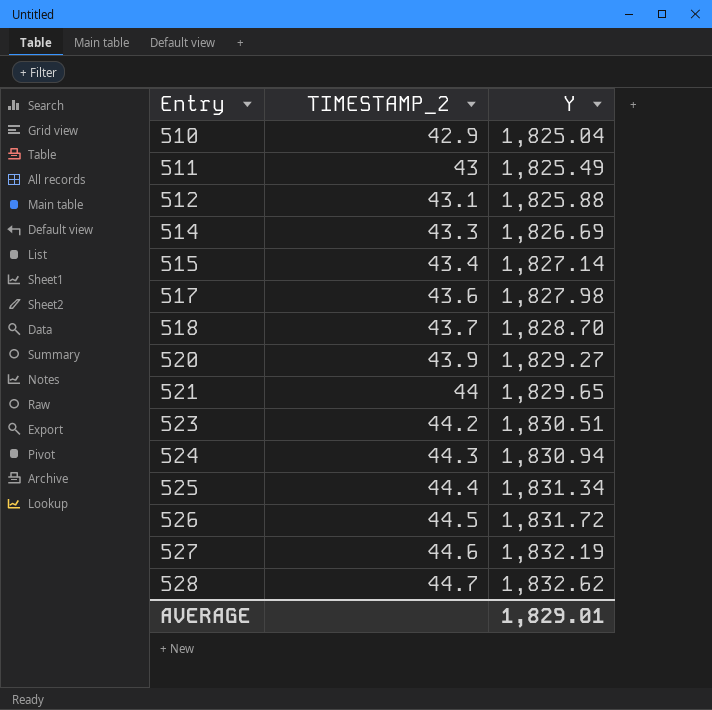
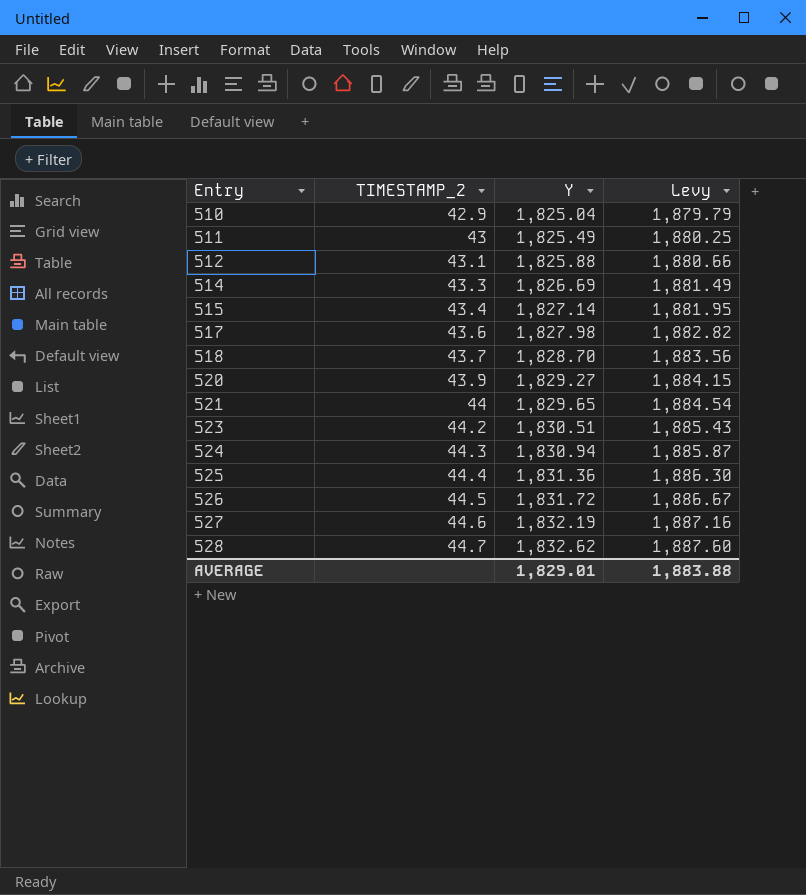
column Levy | formula: none -> [Y] * 1.03
525 | Y: 1,831.34 -> 1,831.36

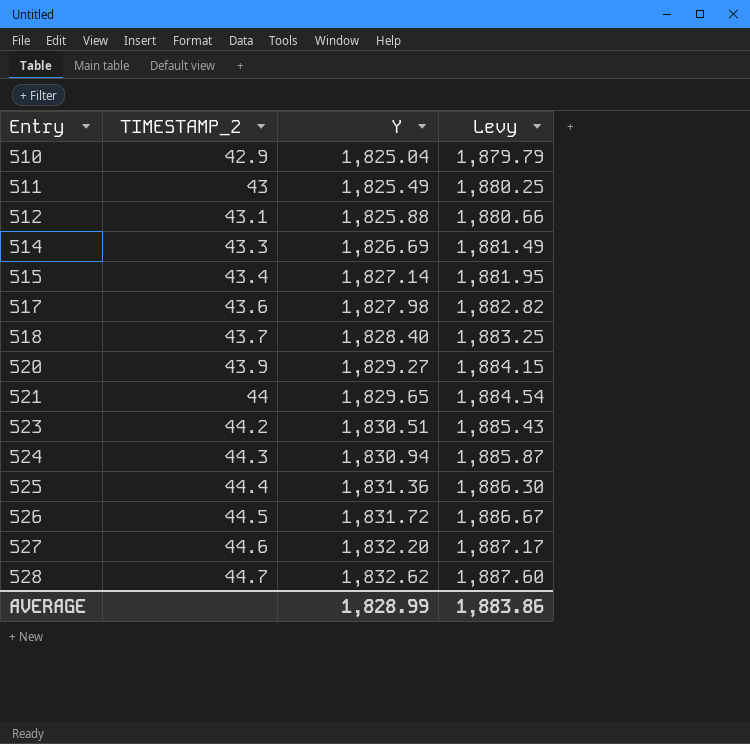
518 | Y: 1,828.70 -> 1,828.40
518 | Levy: 1,883.56 -> 1,883.25
527 | Y: 1,832.19 -> 1,832.20
527 | Levy: 1,887.16 -> 1,887.17
AVERAGE | Y: 1,829.01 -> 1,828.99
AVERAGE | Levy: 1,883.88 -> 1,883.86

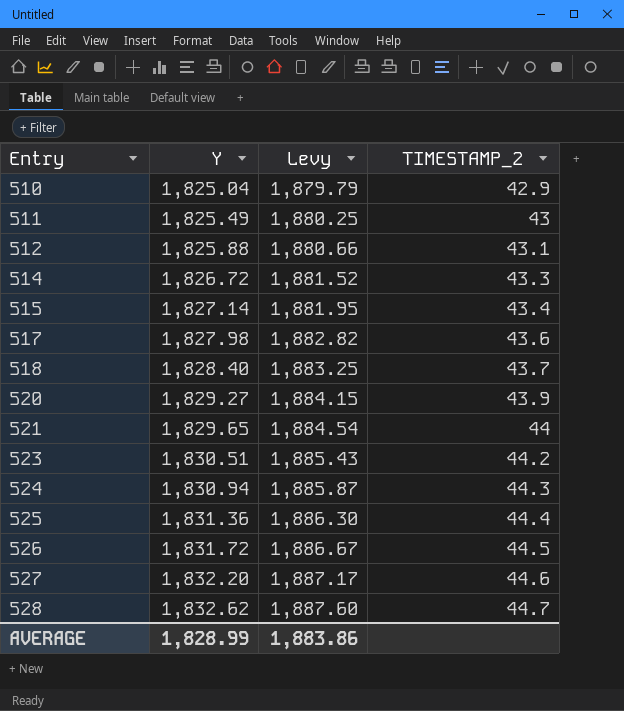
column TIMESTAMP_2 | position: 2 -> 4
514 | Y: 1,826.69 -> 1,826.72
514 | Levy: 1,881.49 -> 1,881.52

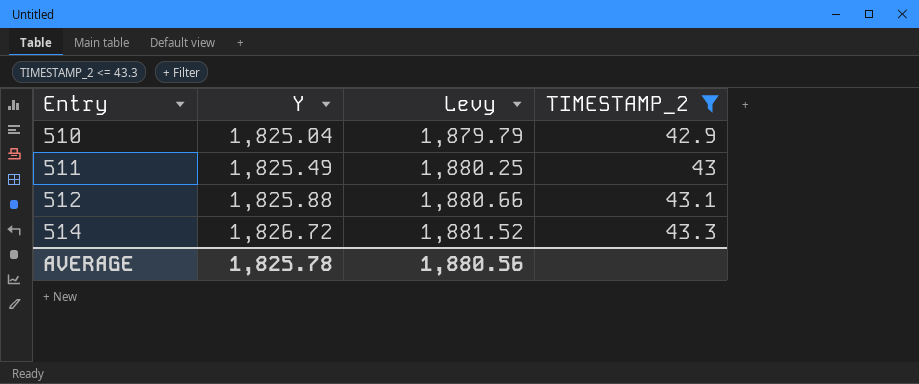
filter: none -> TIMESTAMP_2 <= 43.3
AVERAGE | Y: 1,828.99 -> 1,825.78
AVERAGE | Levy: 1,883.86 -> 1,880.56

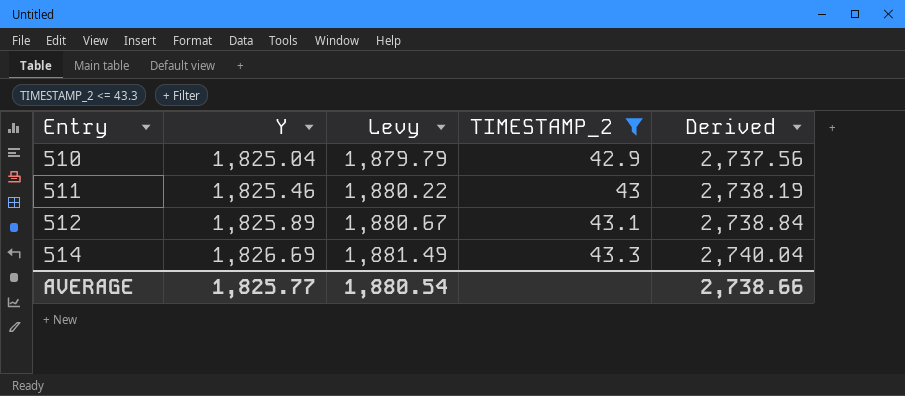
column Derived | formula: none -> [Y] * 1.5
511 | Y: 1,825.49 -> 1,825.46
511 | Levy: 1,880.25 -> 1,880.22
512 | Y: 1,825.88 -> 1,825.89
512 | Levy: 1,880.66 -> 1,880.67
514 | Y: 1,826.72 -> 1,826.69
514 | Levy: 1,881.52 -> 1,881.49
AVERAGE | Y: 1,825.78 -> 1,825.77
AVERAGE | Levy: 1,880.56 -> 1,880.54

